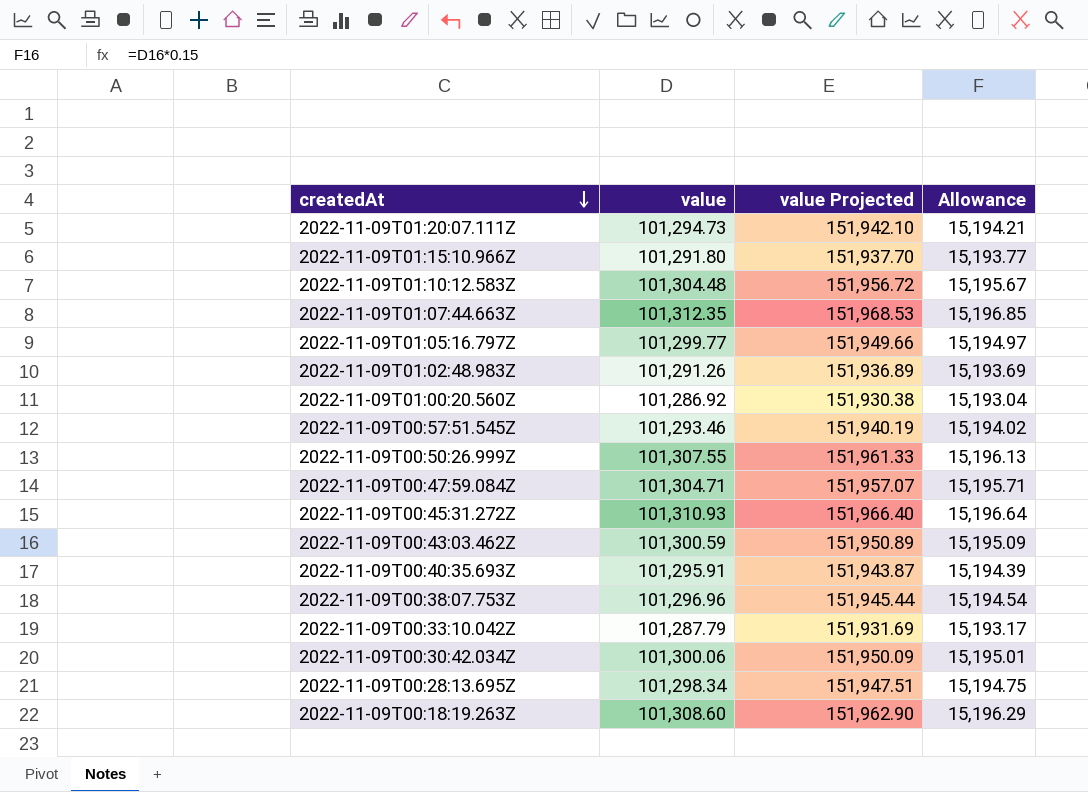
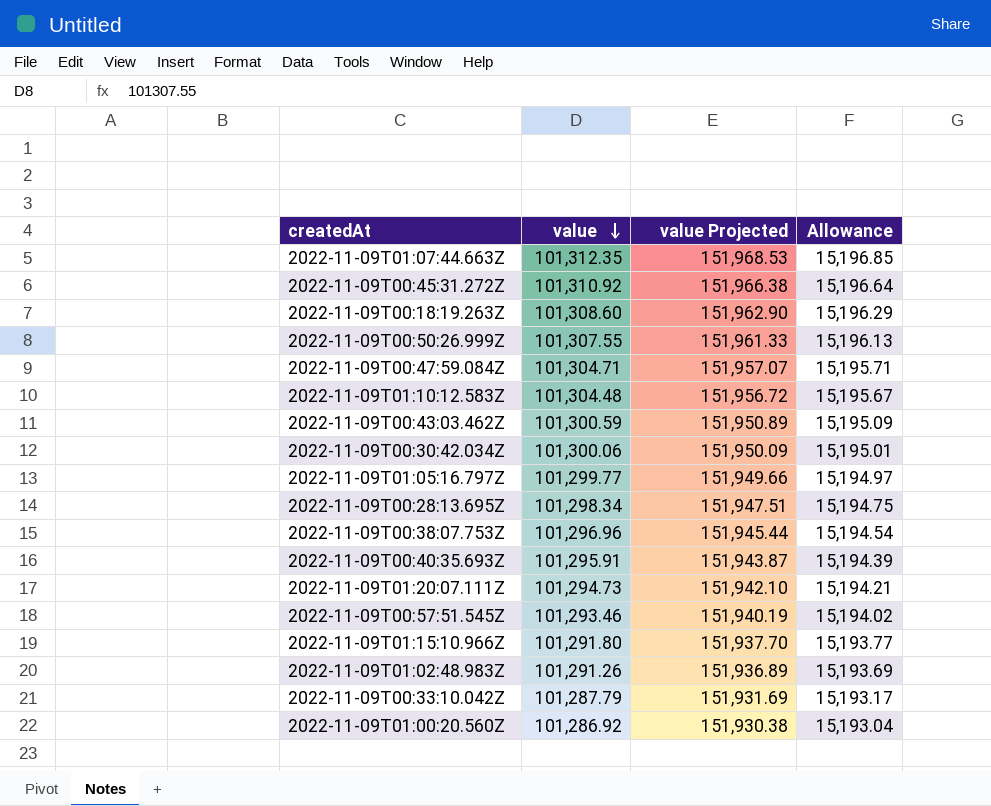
row order: createdAt descending -> value descending
2022-11-09T00:45:31.272Z | value: 101,310.93 -> 101,310.92
2022-11-09T00:45:31.272Z | value Projected: 151,966.40 -> 151,966.38

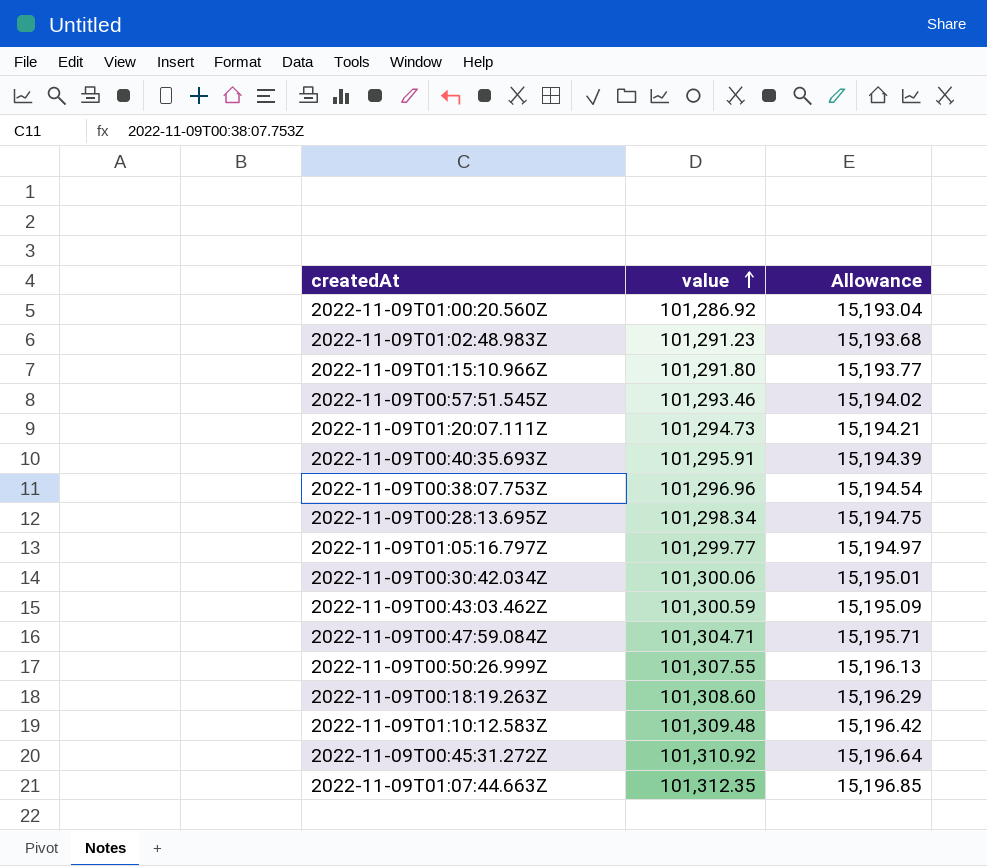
row order: value descending -> value ascending
column value Projected | formula: [value] * 1.5 -> none
row 2022-11-09T00:33:10.042Z: 101,287.79 | 151,931.69 | 15,193.17 -> none
2022-11-09T01:02:48.983Z | value: 101,291.26 -> 101,291.23
2022-11-09T01:02:48.983Z | Allowance: 15,193.69 -> 15,193.68
2022-11-09T01:10:12.583Z | value: 101,304.48 -> 101,309.48
2022-11-09T01:10:12.583Z | Allowance: 15,195.67 -> 15,196.42

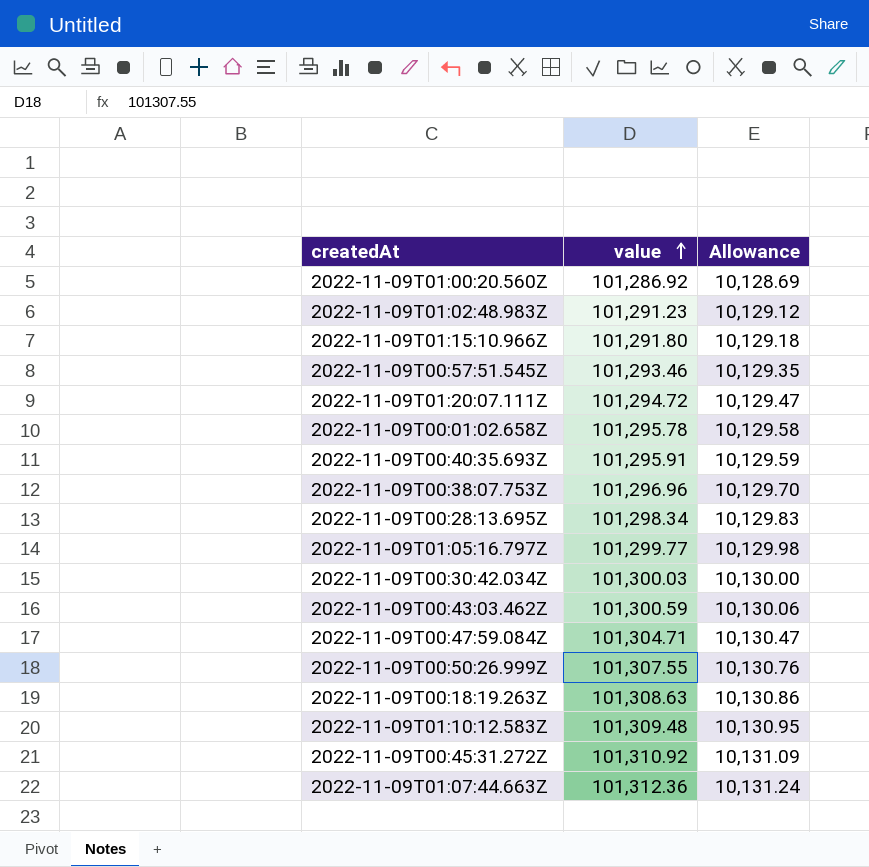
column Allowance | formula: [value] * 0.15 -> [value] * 0.1
2022-11-09T01:20:07.111Z | value: 101,294.73 -> 101,294.72
row 2022-11-09T00:01:02.658Z: none -> 101,295.78 | 10,129.58
2022-11-09T00:30:42.034Z | value: 101,300.06 -> 101,300.03
2022-11-09T00:18:19.263Z | value: 101,308.60 -> 101,308.63
2022-11-09T01:07:44.663Z | value: 101,312.35 -> 101,312.36

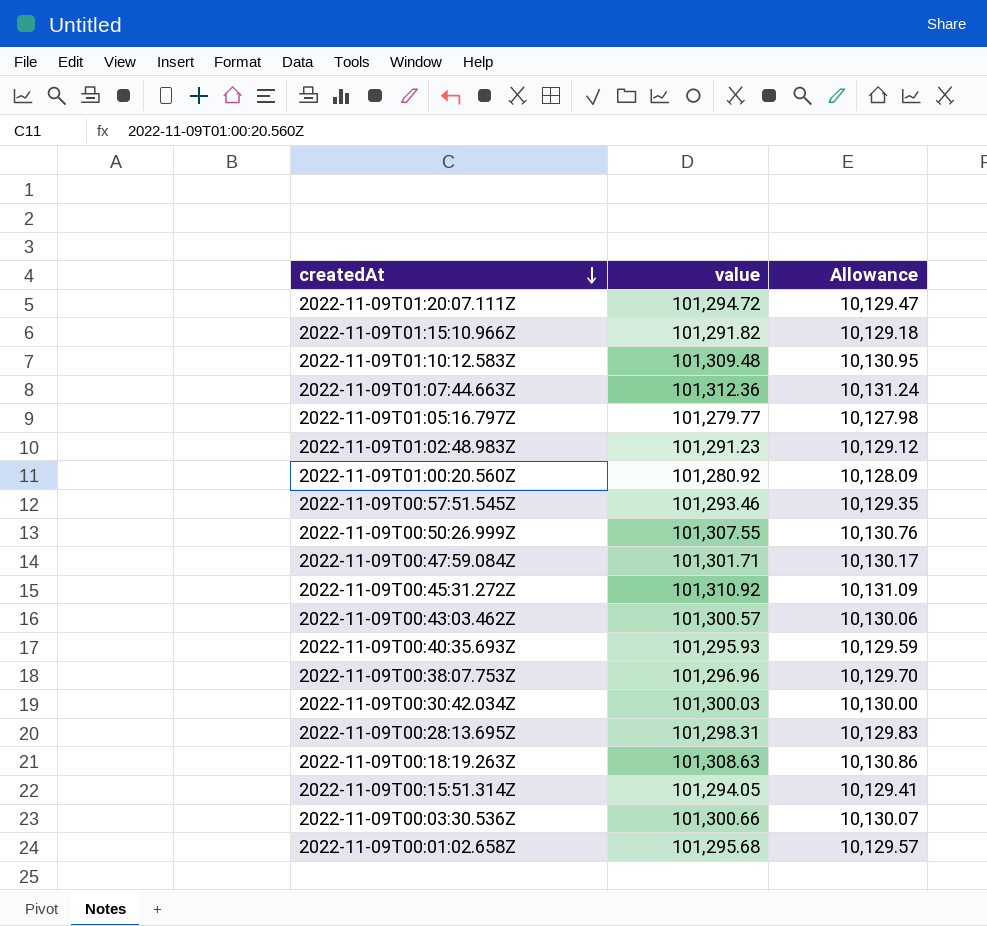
row order: value ascending -> createdAt descending
2022-11-09T01:15:10.966Z | value: 101,291.80 -> 101,291.82
2022-11-09T01:05:16.797Z | value: 101,299.77 -> 101,279.77
2022-11-09T01:05:16.797Z | Allowance: 10,129.98 -> 10,127.98
2022-11-09T01:00:20.560Z | value: 101,286.92 -> 101,280.92
2022-11-09T01:00:20.560Z | Allowance: 10,128.69 -> 10,128.09
2022-11-09T00:47:59.084Z | value: 101,304.71 -> 101,301.71
2022-11-09T00:47:59.084Z | Allowance: 10,130.47 -> 10,130.17
2022-11-09T00:43:03.462Z | value: 101,300.59 -> 101,300.57
2022-11-09T00:40:35.693Z | value: 101,295.91 -> 101,295.93
2022-11-09T00:28:13.695Z | value: 101,298.34 -> 101,298.31
row 2022-11-09T00:15:51.314Z: none -> 101,294.05 | 10,129.41
row 2022-11-09T00:03:30.536Z: none -> 101,300.66 | 10,130.07
2022-11-09T00:01:02.658Z | value: 101,295.78 -> 101,295.68
2022-11-09T00:01:02.658Z | Allowance: 10,129.58 -> 10,129.57

